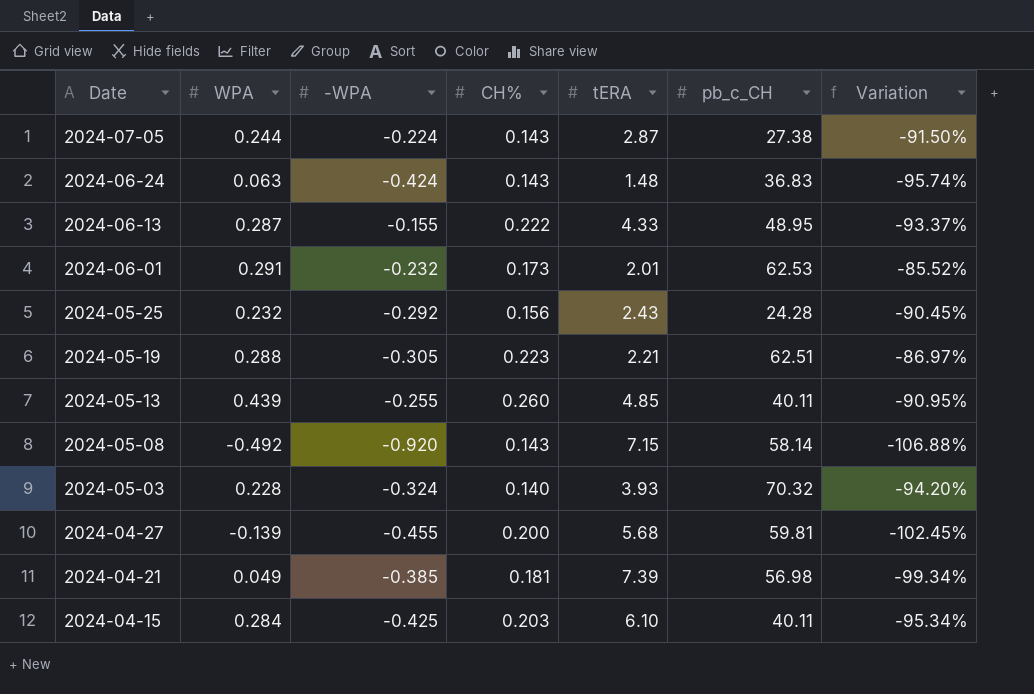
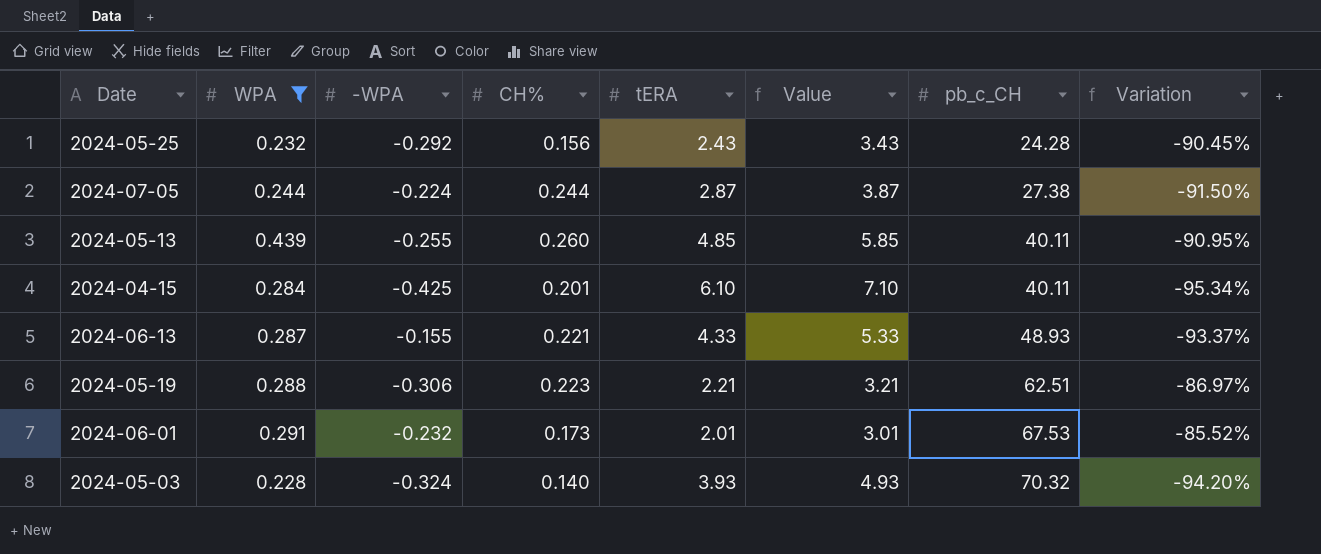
filter: none -> WPA >= 0.228
row order: Date descending -> pb_c_CH ascending
column Value | formula: none -> [tERA] + 1
2024-07-05 | CH%: 0.143 -> 0.244
2024-04-15 | CH%: 0.203 -> 0.201
2024-06-13 | CH%: 0.222 -> 0.221
2024-06-13 | pb_c_CH: 48.95 -> 48.93
2024-05-19 | -WPA: -0.305 -> -0.306
2024-06-01 | pb_c_CH: 62.53 -> 67.53

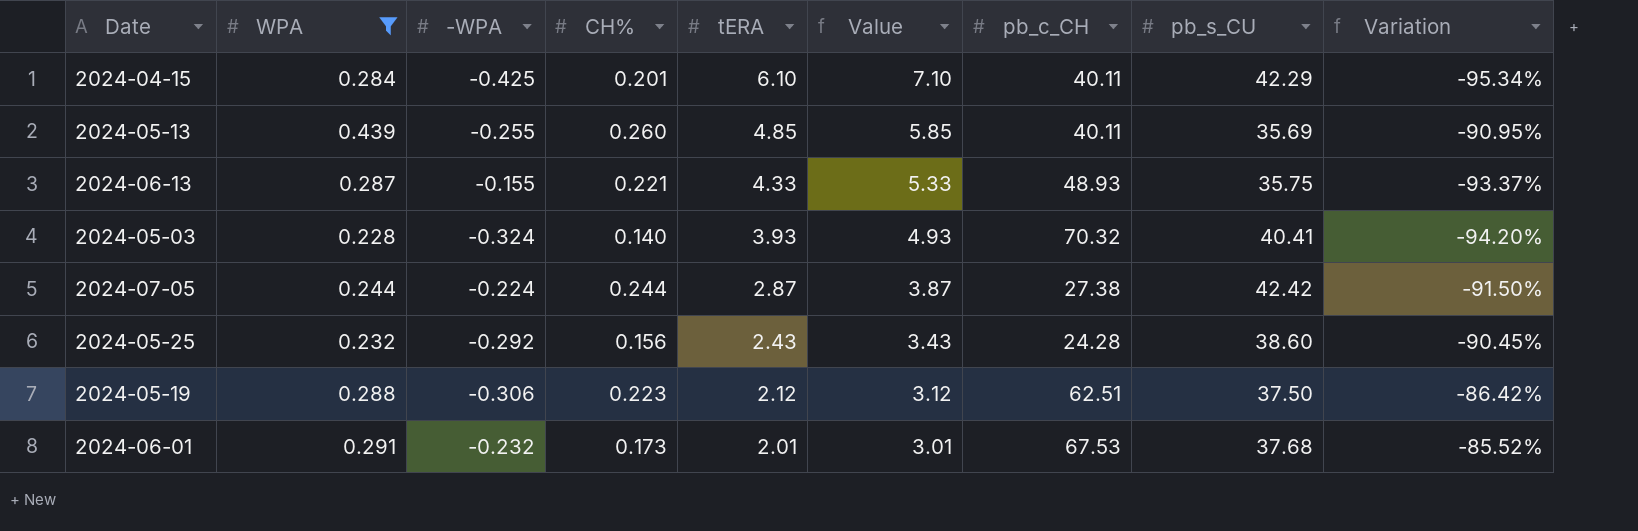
row order: pb_c_CH ascending -> tERA descending
column pb_s_CU | position: none -> 8
2024-05-19 | tERA: 2.21 -> 2.12
2024-05-19 | Value: 3.21 -> 3.12
2024-05-19 | Variation: -86.97% -> -86.42%

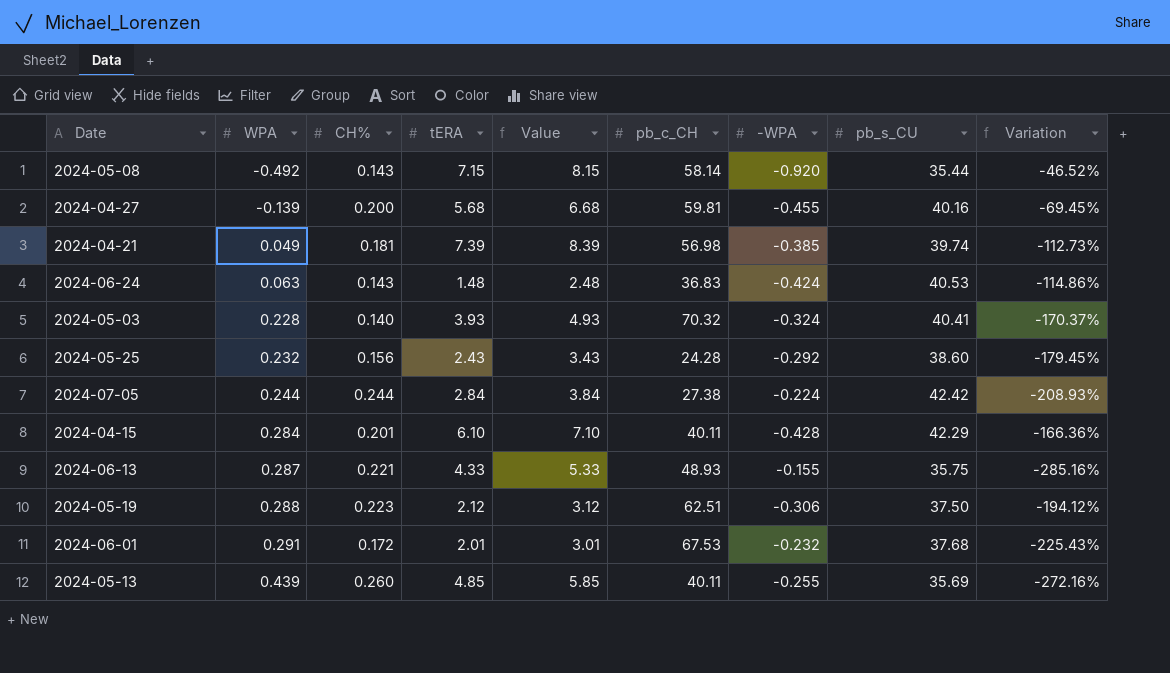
filter: WPA >= 0.228 -> none
row order: tERA descending -> WPA ascending
column -WPA | position: 3 -> 7
column Variation | formula: ([WPA] - [tERA]) / [tERA] -> ([WPA] - [-WPA]) / [-WPA]
2024-07-05 | tERA: 2.87 -> 2.84
2024-07-05 | Value: 3.87 -> 3.84
2024-04-15 | -WPA: -0.425 -> -0.428
2024-06-01 | CH%: 0.173 -> 0.172

